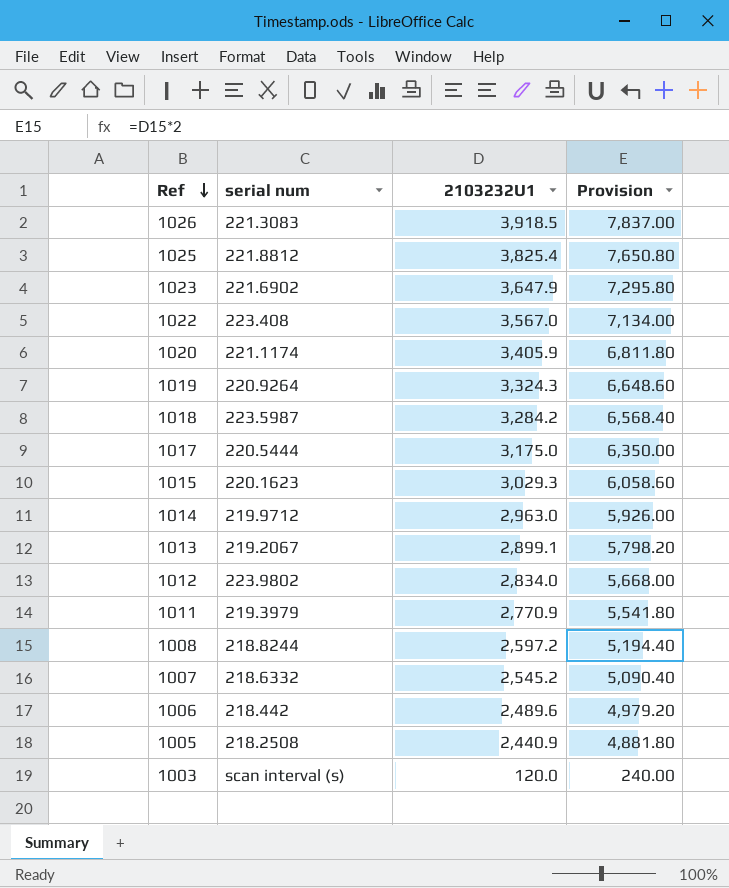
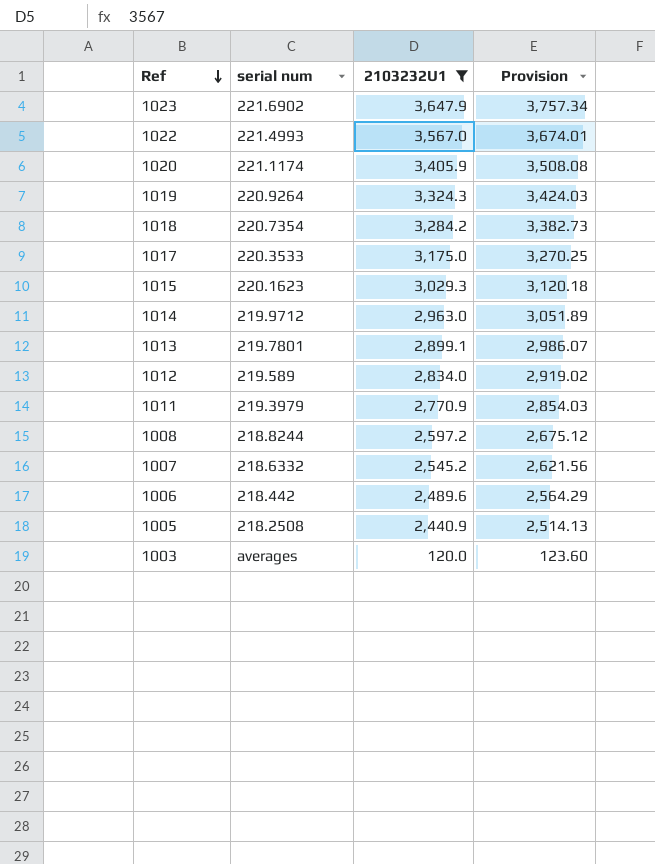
filter: none -> 2103232U1 <= 3,647.9
column Provision | formula: [2103232U1] * 2 -> [2103232U1] * 1.03
1022 | serial num: 223.408 -> 221.4993
1018 | serial num: 223.5987 -> 220.7354
1017 | serial num: 220.5444 -> 220.3533
1013 | serial num: 219.2067 -> 219.7801
1012 | serial num: 223.9802 -> 219.589
1003 | serial num: scan interval (s) -> averages

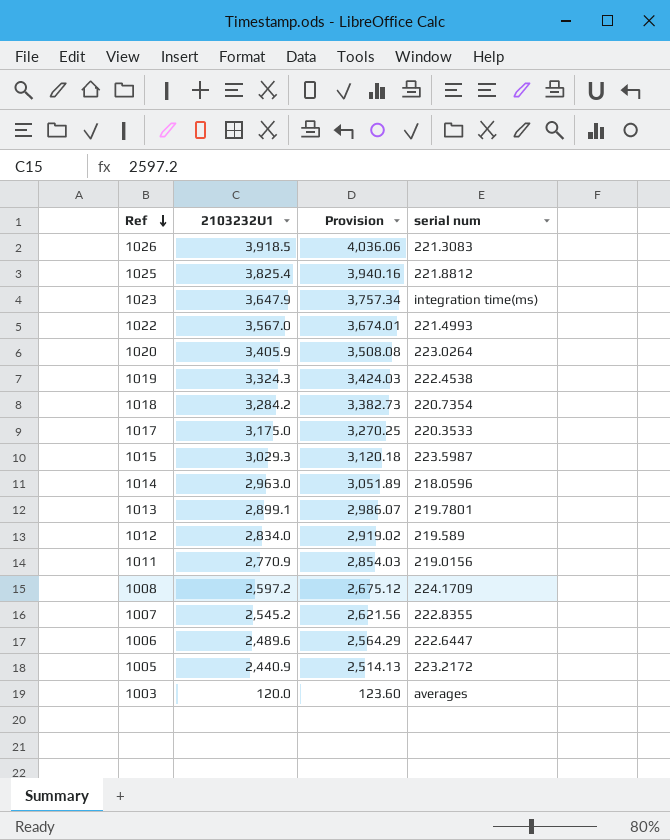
filter: 2103232U1 <= 3,647.9 -> none
column serial num | position: 2 -> 4
1023 | serial num: 221.6902 -> integration time(ms)
1020 | serial num: 221.1174 -> 223.0264
1019 | serial num: 220.9264 -> 222.4538
1015 | serial num: 220.1623 -> 223.5987
1014 | serial num: 219.9712 -> 218.0596
1011 | serial num: 219.3979 -> 219.0156
1008 | serial num: 218.8244 -> 224.1709
1007 | serial num: 218.6332 -> 222.8355
1006 | serial num: 218.442 -> 222.6447
1005 | serial num: 218.2508 -> 223.2172

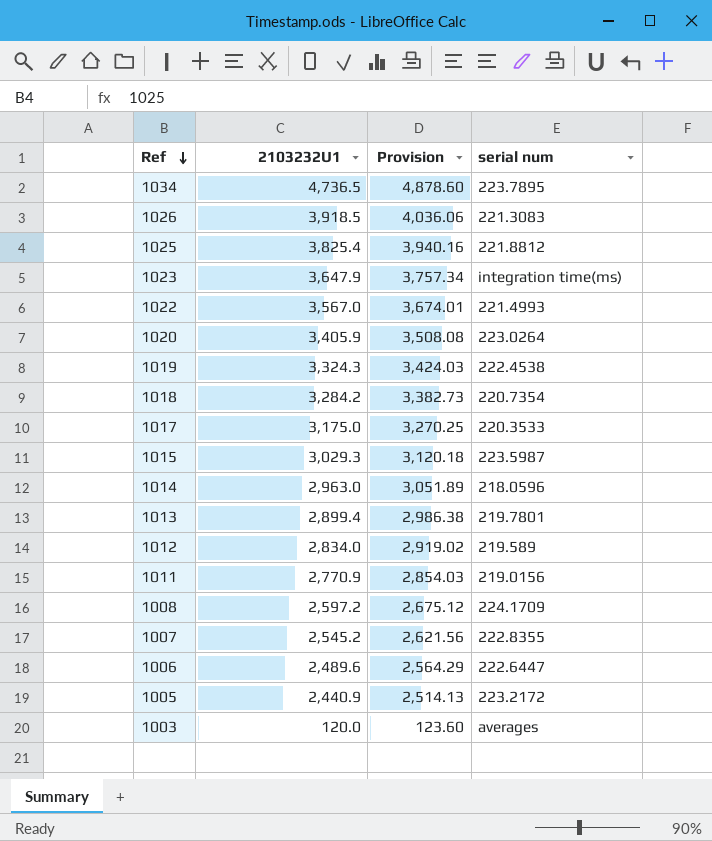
row 1034: none -> 4,736.5 | 4,878.60 | 223.7895
1013 | 2103232U1: 2,899.1 -> 2,899.4
1013 | Provision: 2,986.07 -> 2,986.38

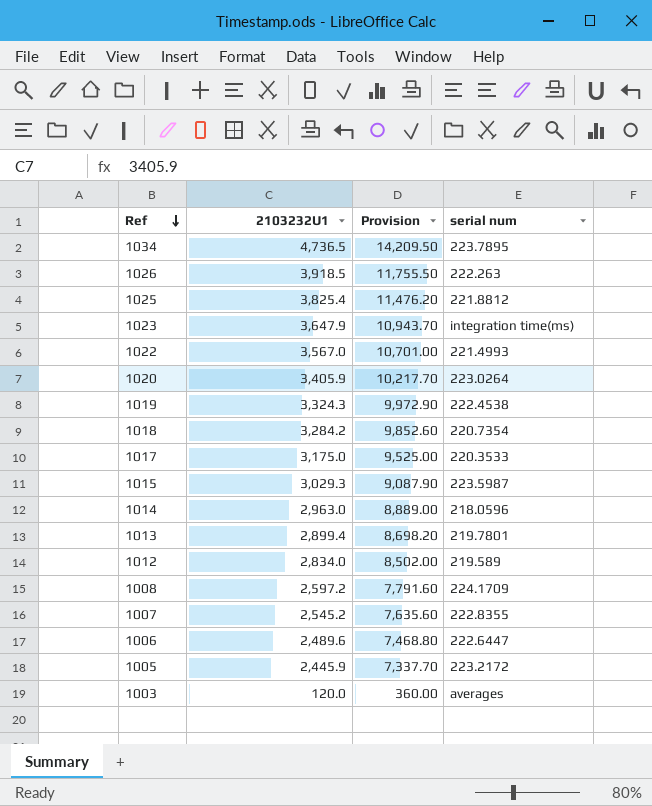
column Provision | formula: [2103232U1] * 1.03 -> [2103232U1] * 3
row 1011: 2,770.9 | 2,854.03 | 219.0156 -> none
1026 | serial num: 221.3083 -> 222.263
1005 | 2103232U1: 2,440.9 -> 2,445.9

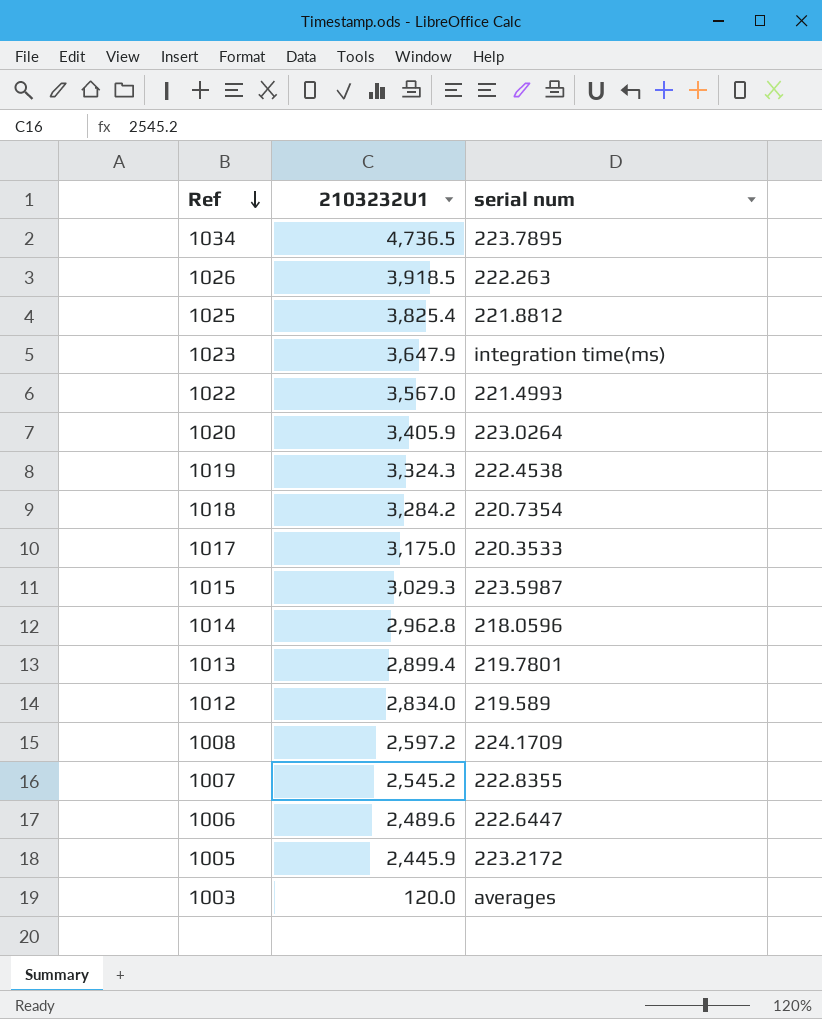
column Provision | formula: [2103232U1] * 3 -> none
1014 | 2103232U1: 2,963.0 -> 2,962.8

